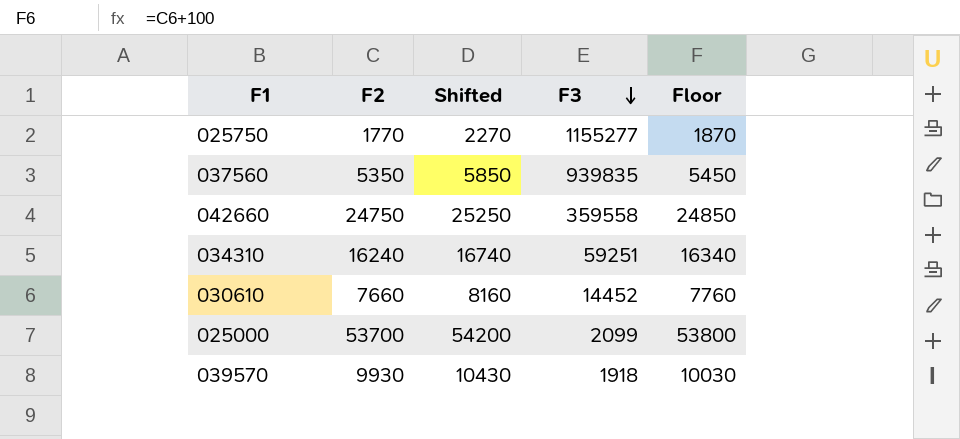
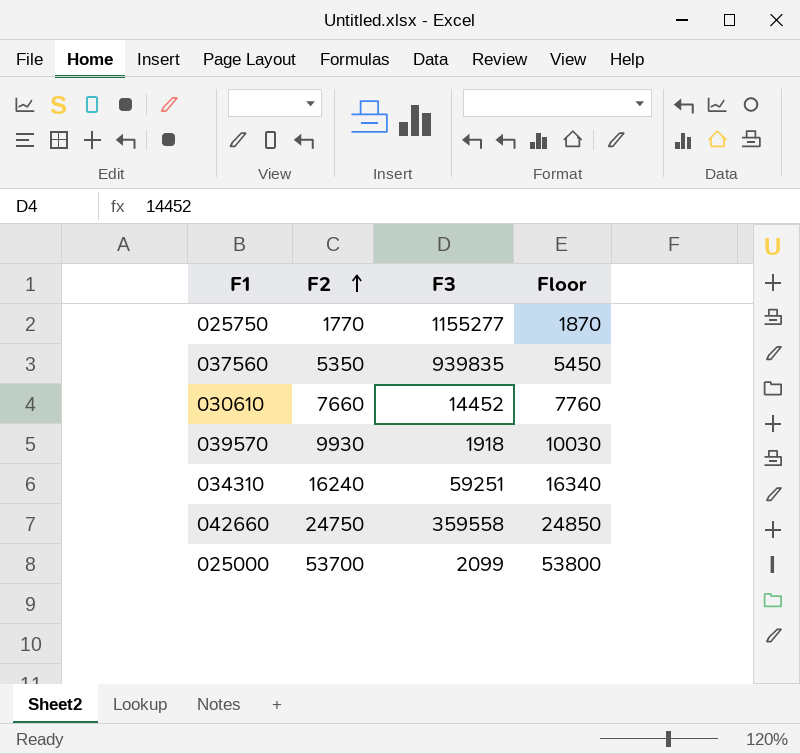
row order: F3 descending -> F2 ascending
column Shifted | formula: [F2] + 500 -> none

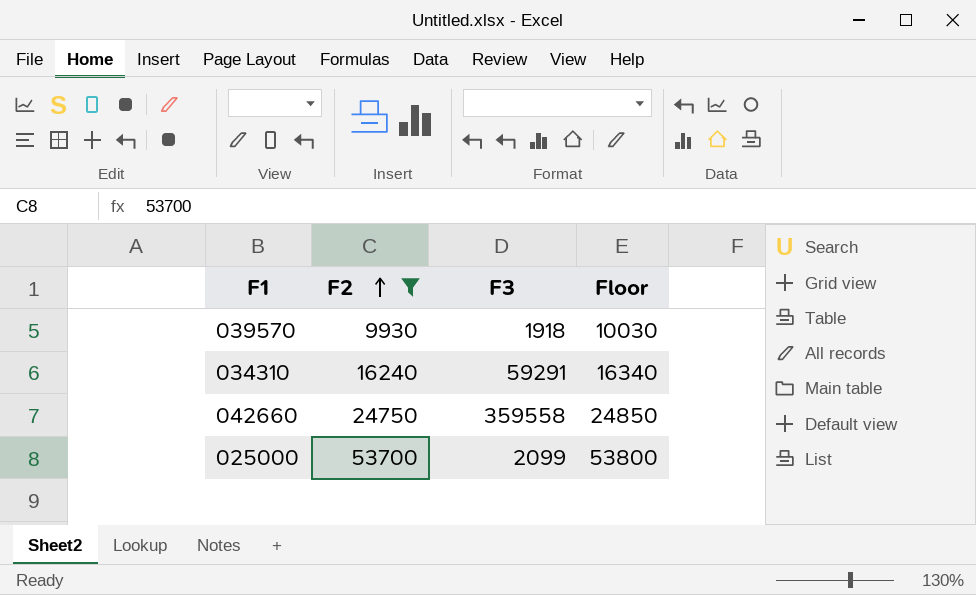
filter: none -> F2 >= 9930
034310 | F3: 59251 -> 59291

